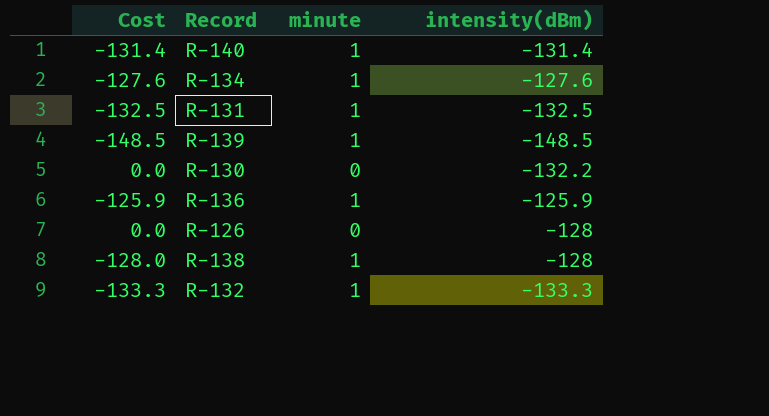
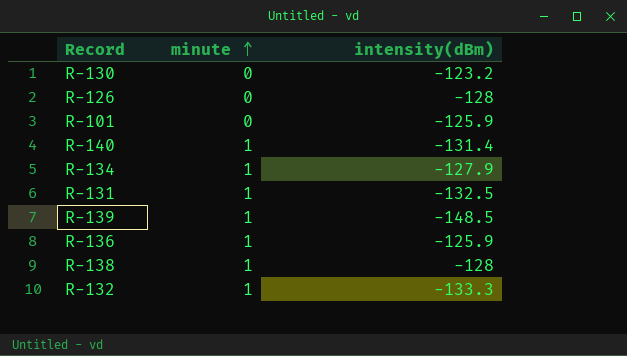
row order: none -> minute ascending
column Cost | formula: [minute] * [intensity(dBm)] -> none
R-130 | intensity(dBm): -132.2 -> -123.2
row R-101: none -> 0 | -125.9
R-134 | intensity(dBm): -127.6 -> -127.9

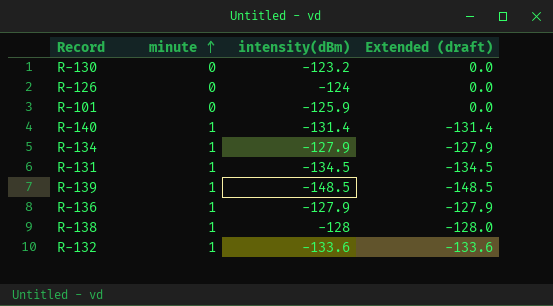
column Extended (draft) | formula: none -> [minute] * [intensity(dBm)]
R-126 | intensity(dBm): -128 -> -124
R-131 | intensity(dBm): -132.5 -> -134.5
R-136 | intensity(dBm): -125.9 -> -127.9
R-132 | intensity(dBm): -133.3 -> -133.6

